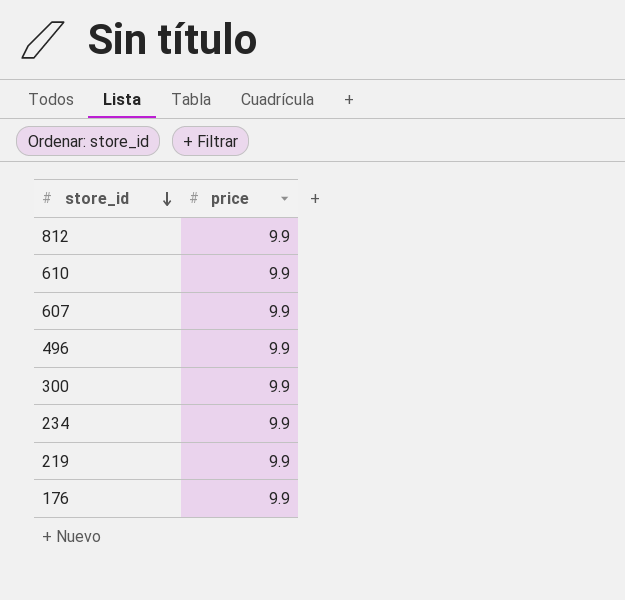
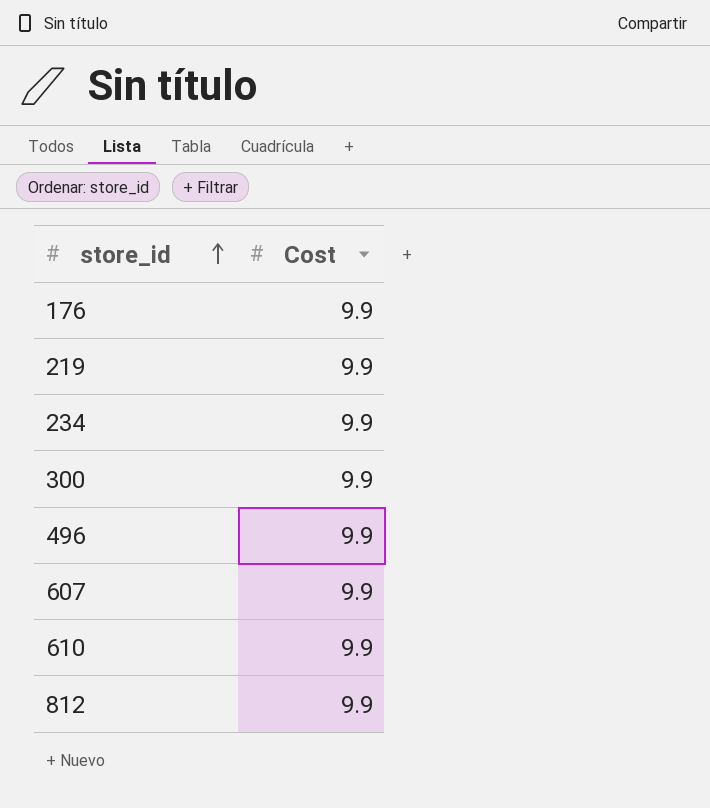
row order: store_id descending -> store_id ascending
column name: price -> Cost

